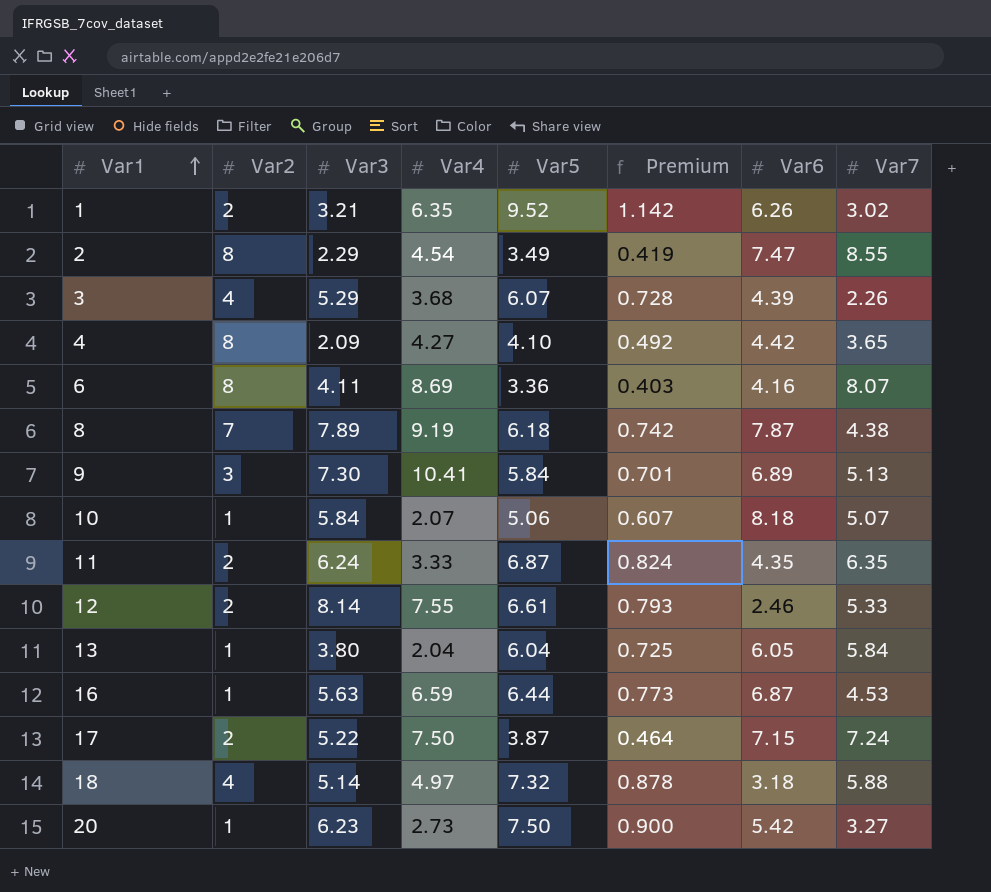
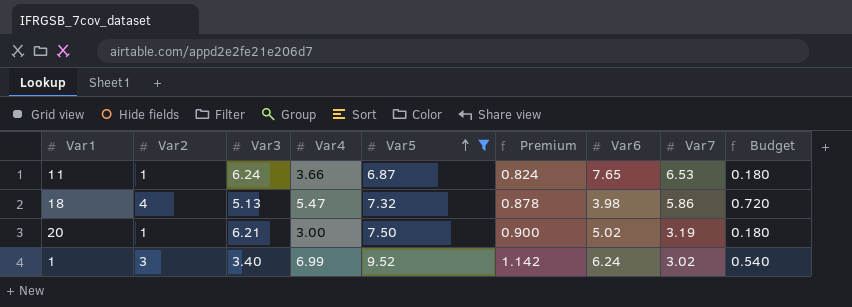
filter: none -> Var5 >= 6.87
row order: Var1 ascending -> Var5 ascending
column Budget | formula: none -> [Var2] * 0.18
11 | Var2: 2 -> 1
11 | Var4: 3.33 -> 3.66
11 | Var6: 4.35 -> 7.65
11 | Var7: 6.35 -> 6.53
18 | Var3: 5.14 -> 5.13
18 | Var4: 4.97 -> 5.47
18 | Var6: 3.18 -> 3.98
18 | Var7: 5.88 -> 5.86
20 | Var3: 6.23 -> 6.21
20 | Var4: 2.73 -> 3.00
20 | Var6: 5.42 -> 5.02
20 | Var7: 3.27 -> 3.19
1 | Var2: 2 -> 3
1 | Var3: 3.21 -> 3.40
1 | Var4: 6.35 -> 6.99
1 | Var6: 6.26 -> 6.24

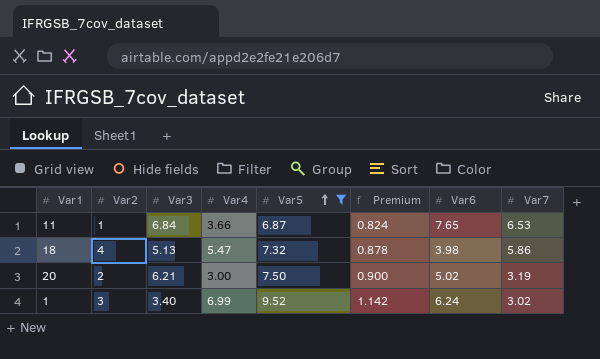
column Budget | formula: [Var2] * 0.18 -> none
11 | Var3: 6.24 -> 6.84
20 | Var2: 1 -> 2

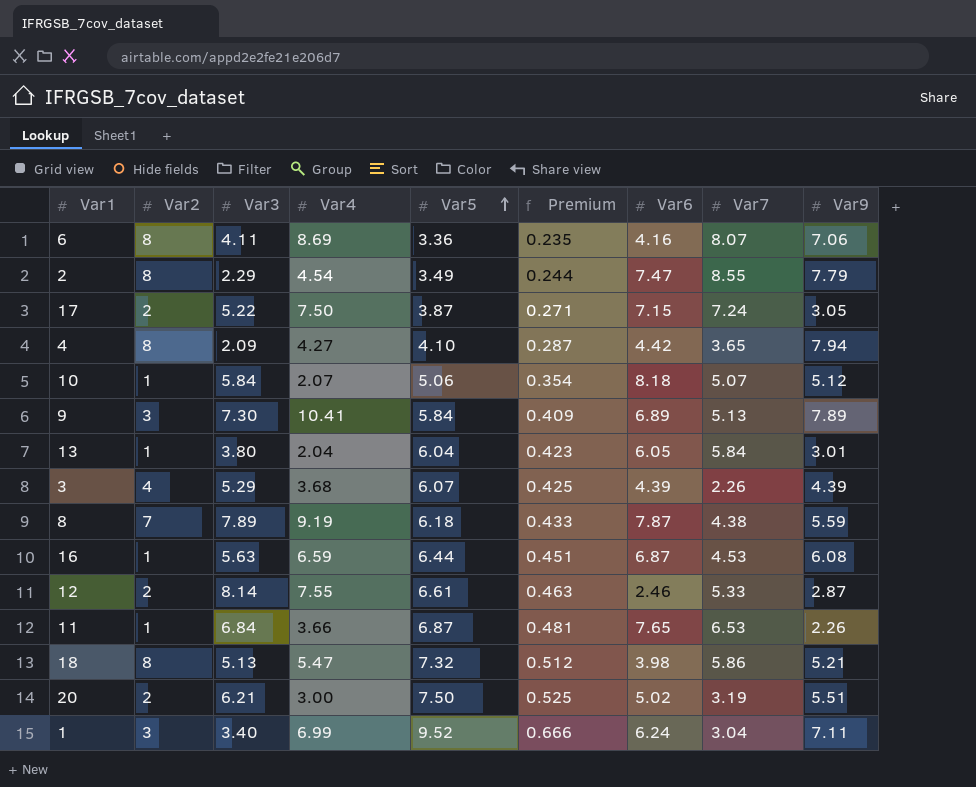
filter: Var5 >= 6.87 -> none
column Premium | formula: [Var5] * 0.12 -> [Var5] * 0.07
column Var9 | position: none -> 9
18 | Var2: 4 -> 8
1 | Var7: 3.02 -> 3.04

